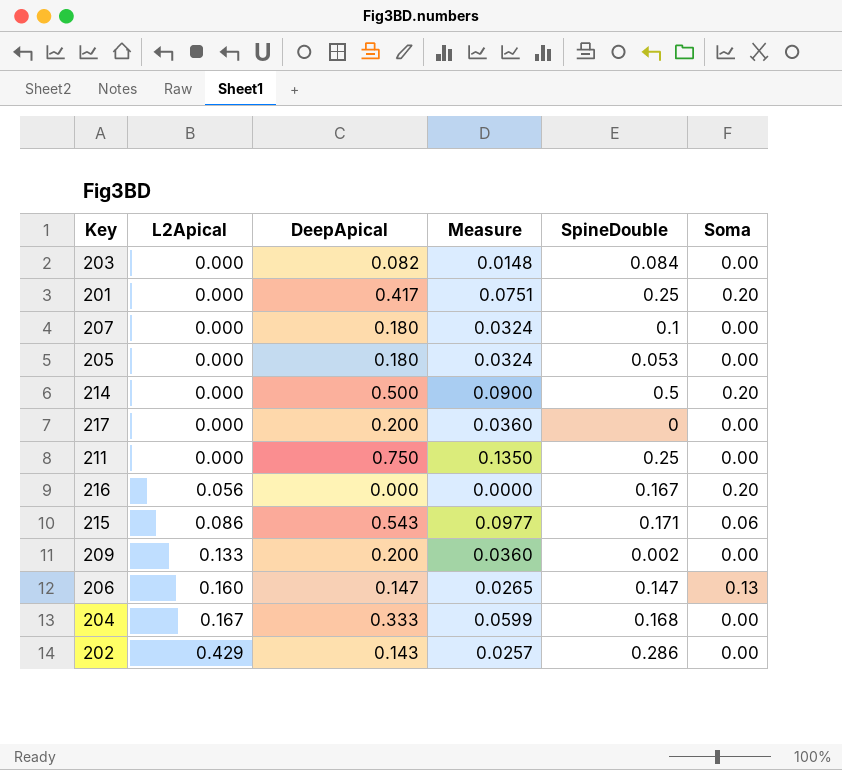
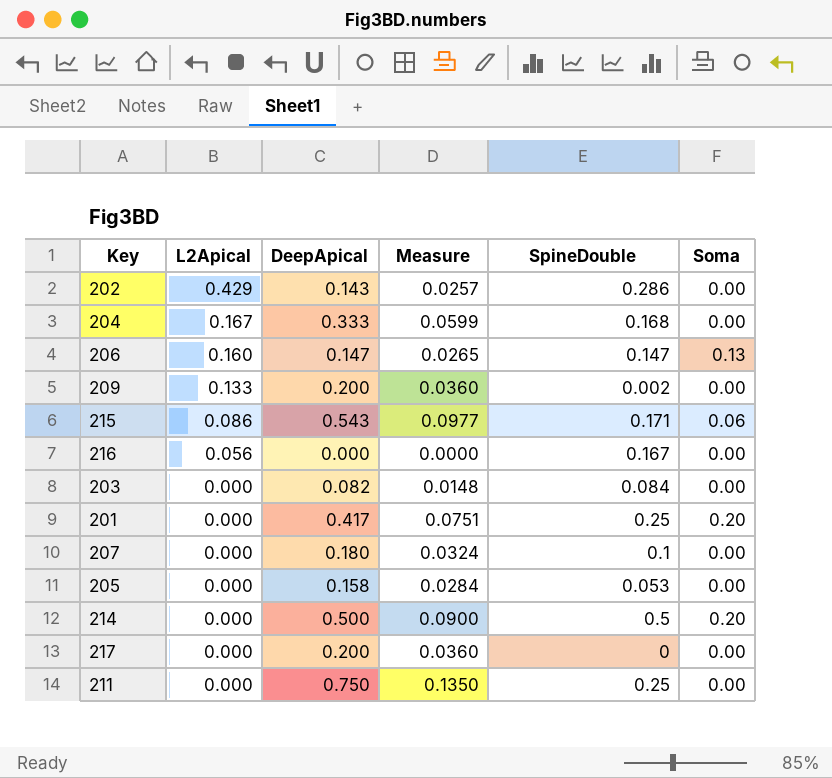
row order: L2Apical ascending -> L2Apical descending
216 | Soma: 0.20 -> 0.00
205 | DeepApical: 0.180 -> 0.158
205 | Measure: 0.0324 -> 0.0284

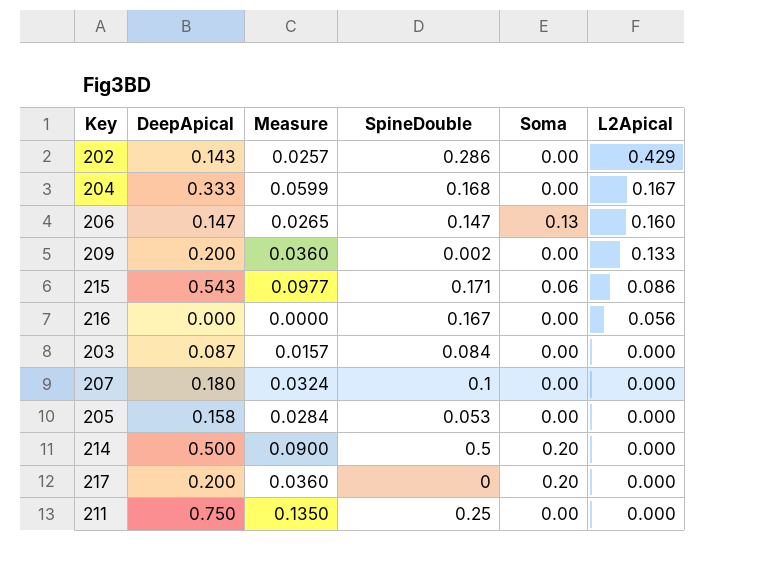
column L2Apical | position: 2 -> 6
row 201: 0.000 | 0.417 | 0.0751 | 0.25 | 0.20 -> none
203 | DeepApical: 0.082 -> 0.087
203 | Measure: 0.0148 -> 0.0157
217 | Soma: 0.00 -> 0.20

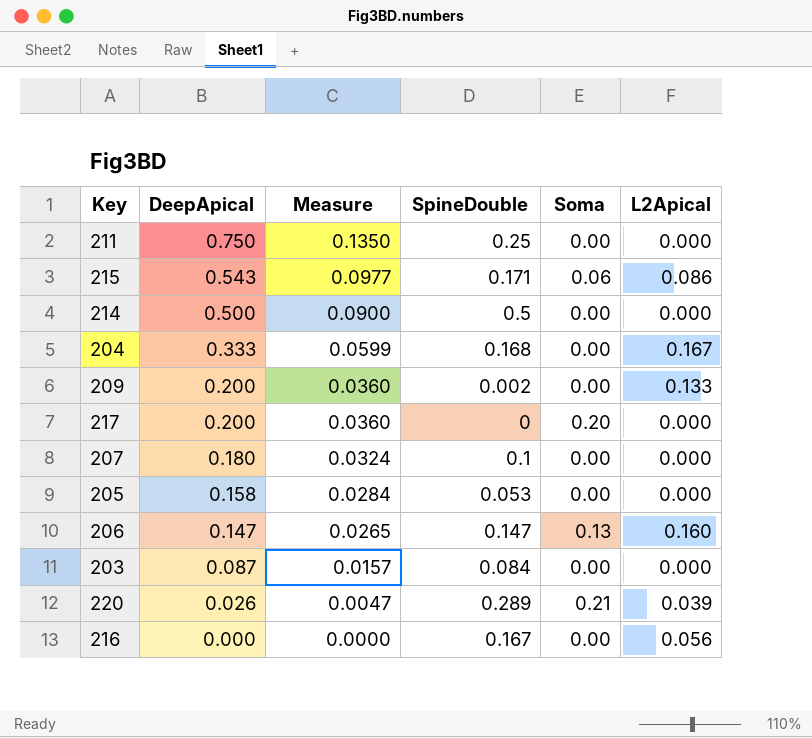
row order: L2Apical descending -> DeepApical descending
row 202: 0.143 | 0.0257 | 0.286 | 0.00 | 0.429 -> none
214 | Soma: 0.20 -> 0.00
row 220: none -> 0.026 | 0.0047 | 0.289 | 0.21 | 0.039

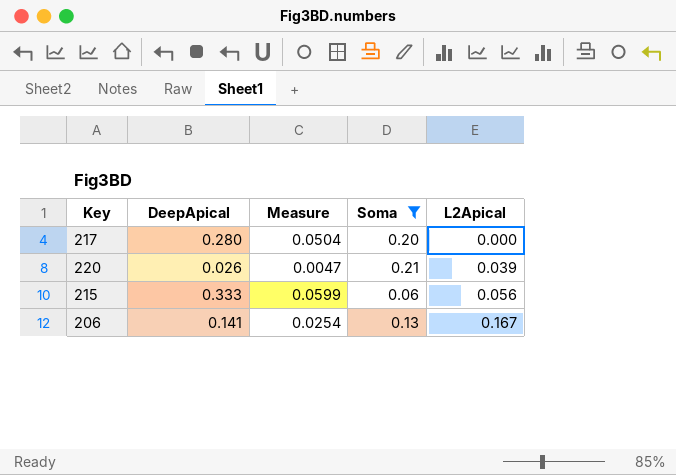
filter: none -> Soma != 0.00
row order: DeepApical descending -> L2Apical ascending
column SpineDouble | position: 4 -> none
217 | DeepApical: 0.200 -> 0.280
217 | Measure: 0.0360 -> 0.0504
215 | DeepApical: 0.543 -> 0.333
215 | Measure: 0.0977 -> 0.0599
215 | L2Apical: 0.086 -> 0.056
206 | DeepApical: 0.147 -> 0.141
206 | Measure: 0.0265 -> 0.0254
206 | L2Apical: 0.160 -> 0.167

